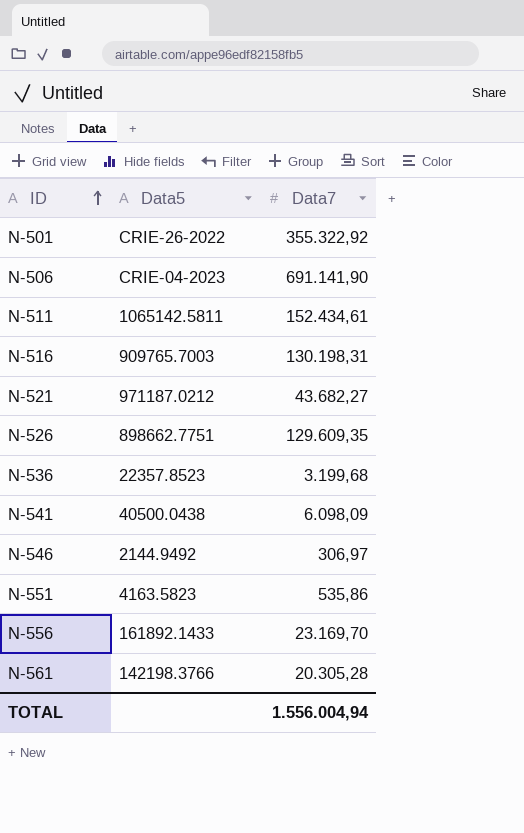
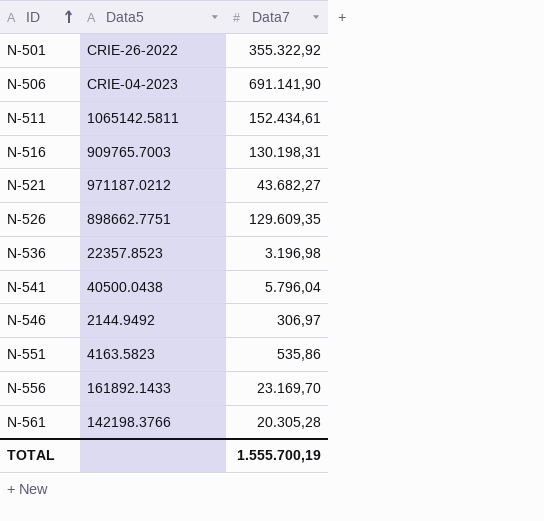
N-536 | Data7: 3.199,68 -> 3.196,98
N-541 | Data7: 6.098,09 -> 5.796,04
TOTAL | Data7: 1.556.004,94 -> 1.555.700,19

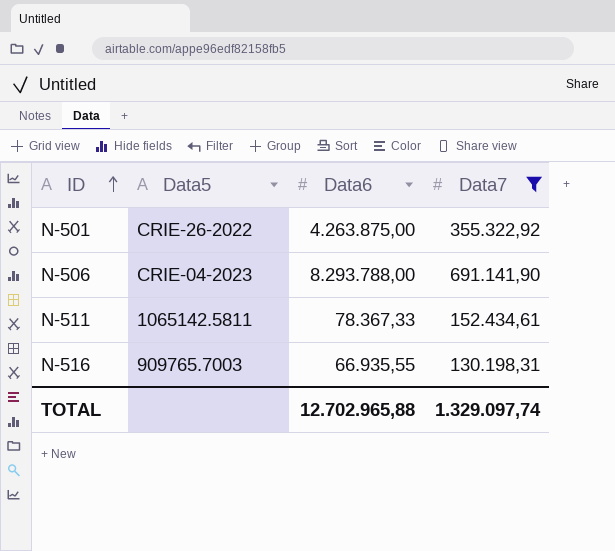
filter: none -> Data7 >= 130.198,31
column Data6 | position: none -> 3
TOTAL | Data7: 1.555.700,19 -> 1.329.097,74

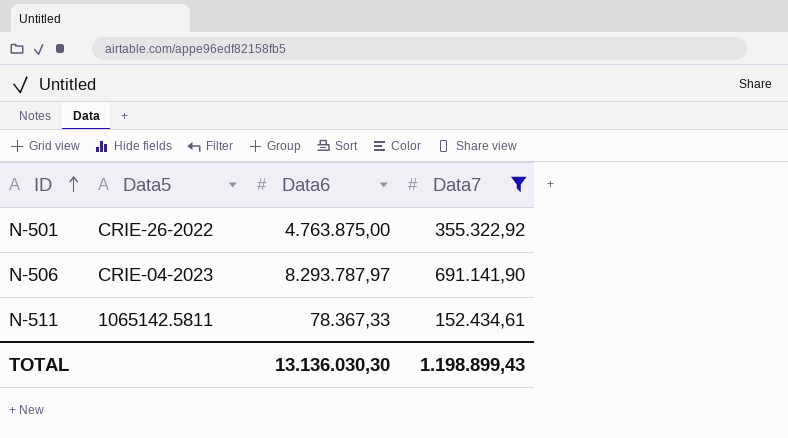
row N-516: 909765.7003 | 66.935,55 | 130.198,31 -> none
N-501 | Data6: 4.263.875,00 -> 4.763.875,00
N-506 | Data6: 8.293.788,00 -> 8.293.787,97
TOTAL | Data6: 12.702.965,88 -> 13.136.030,30
TOTAL | Data7: 1.329.097,74 -> 1.198.899,43

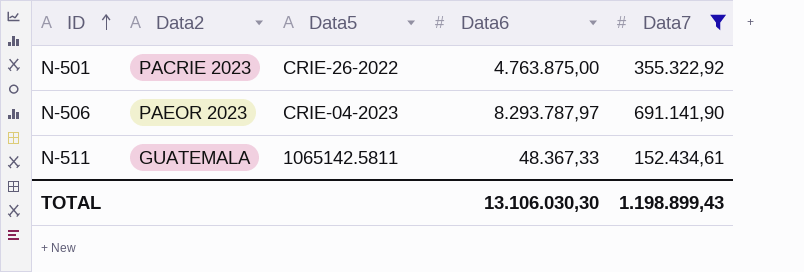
column Data2 | position: none -> 2
N-511 | Data6: 78.367,33 -> 48.367,33
TOTAL | Data6: 13.136.030,30 -> 13.106.030,30

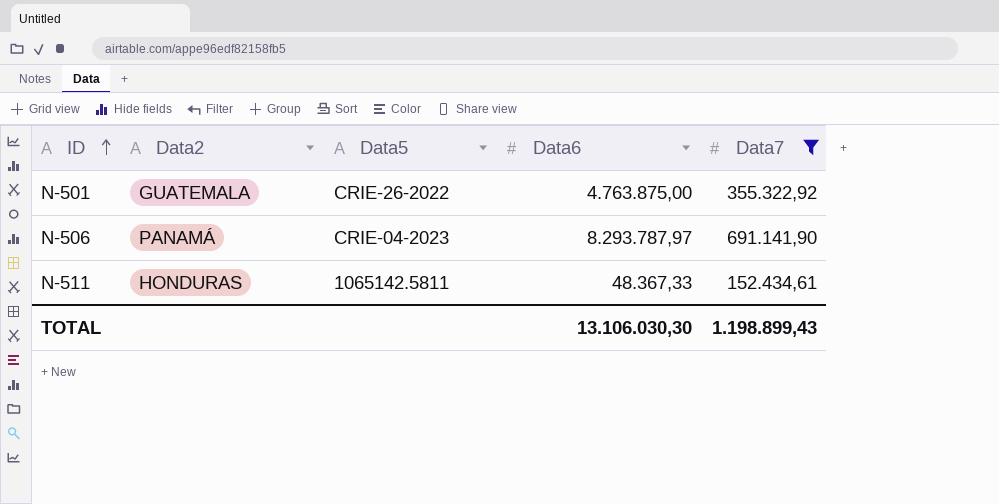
N-501 | Data2: PACRIE 2023 -> GUATEMALA
N-506 | Data2: PAEOR 2023 -> PANAMÁ
N-511 | Data2: GUATEMALA -> HONDURAS

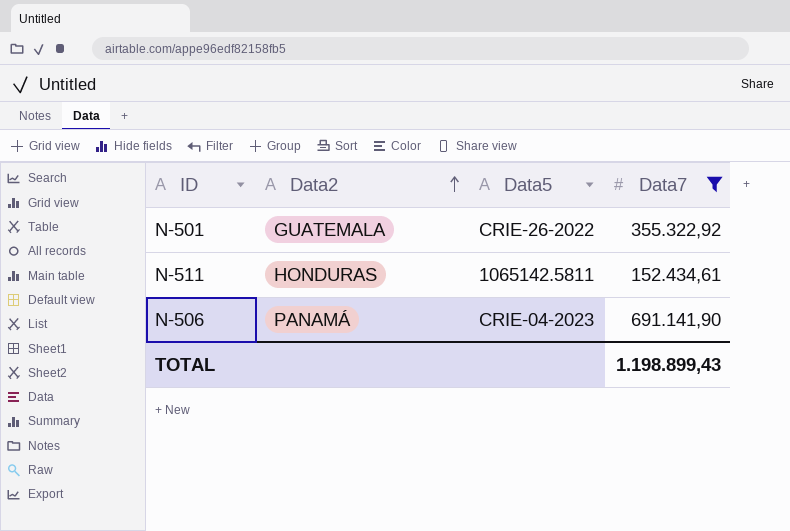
row order: ID ascending -> Data2 ascending
column Data6 | position: 4 -> none

